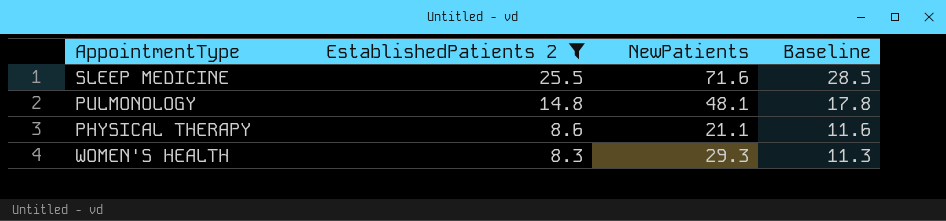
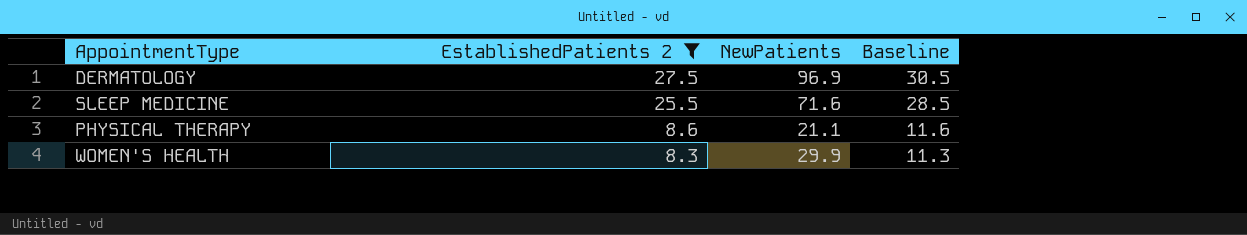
row PULMONOLOGY: 14.8 | 48.1 | 17.8 -> none
row DERMATOLOGY: none -> 27.5 | 96.9 | 30.5
WOMEN'S HEALTH | NewPatients: 29.3 -> 29.9

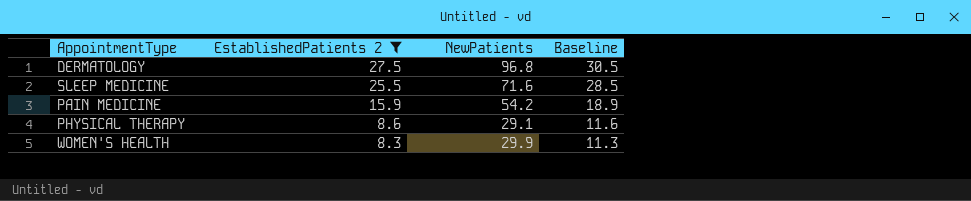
DERMATOLOGY | NewPatients: 96.9 -> 96.8
row PAIN MEDICINE: none -> 15.9 | 54.2 | 18.9
PHYSICAL THERAPY | NewPatients: 21.1 -> 29.1

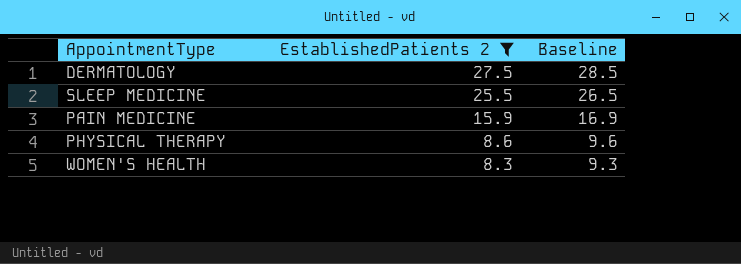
column NewPatients | position: 3 -> none
column Baseline | formula: [EstablishedPatients 2] + 3 -> [EstablishedPatients 2] + 1

